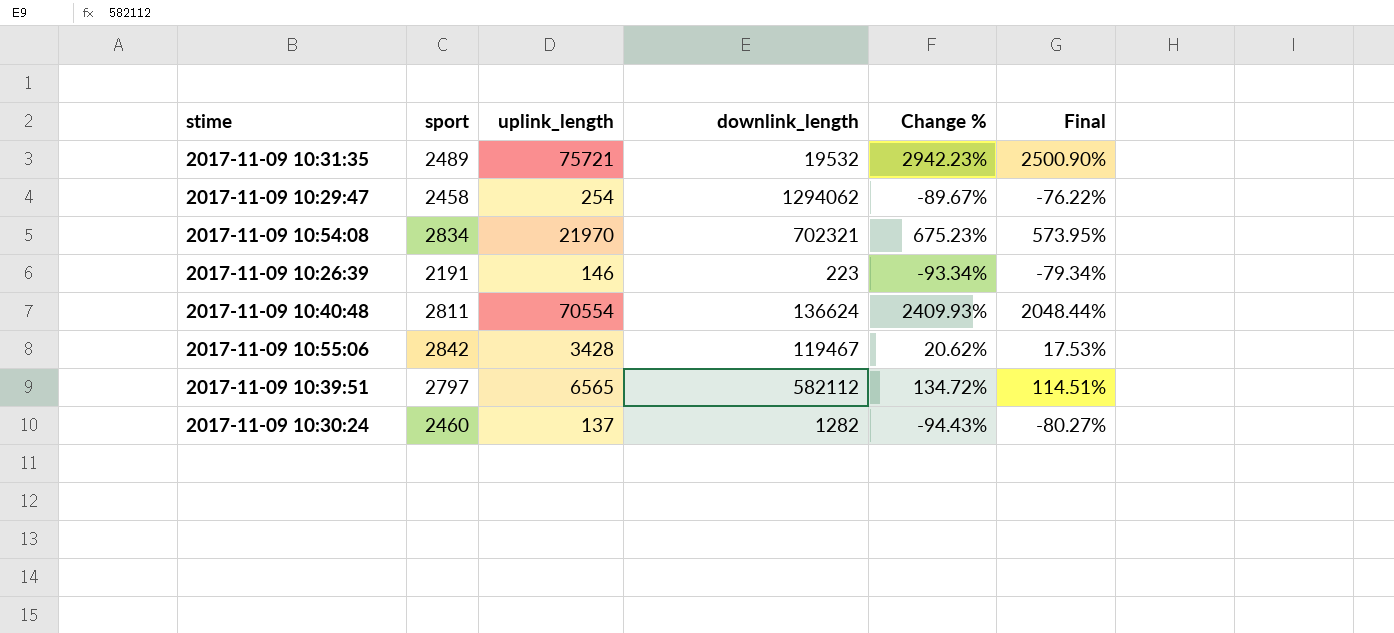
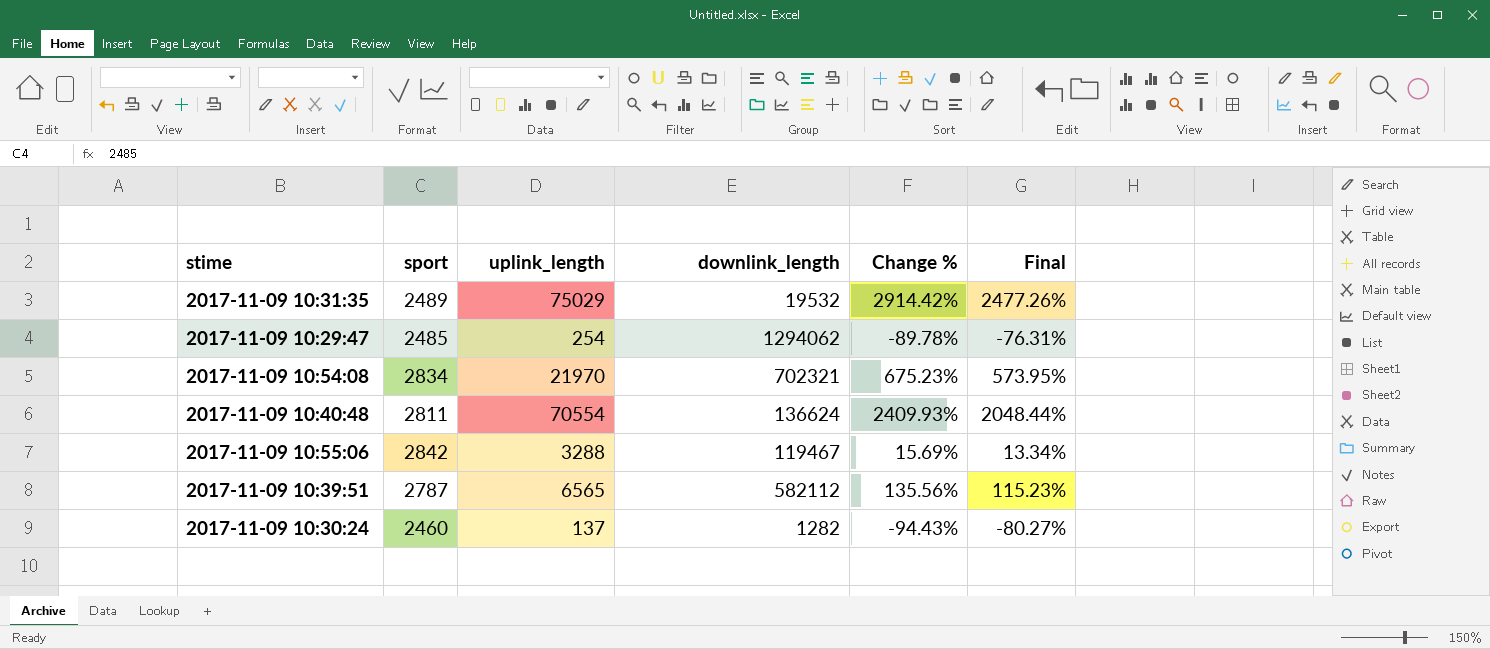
row 2017-11-09 10:26:39: 2191 | 146 | 223 | -93.34% | -79.34% -> none
2017-11-09 10:31:35 | uplink_length: 75721 -> 75029
2017-11-09 10:31:35 | Change %: 2942.23% -> 2914.42%
2017-11-09 10:31:35 | Final: 2500.90% -> 2477.26%
2017-11-09 10:29:47 | sport: 2458 -> 2485
2017-11-09 10:29:47 | Change %: -89.67% -> -89.78%
2017-11-09 10:29:47 | Final: -76.22% -> -76.31%
2017-11-09 10:55:06 | uplink_length: 3428 -> 3288
2017-11-09 10:55:06 | Change %: 20.62% -> 15.69%
2017-11-09 10:55:06 | Final: 17.53% -> 13.34%
2017-11-09 10:39:51 | sport: 2797 -> 2787
2017-11-09 10:39:51 | Change %: 134.72% -> 135.56%
2017-11-09 10:39:51 | Final: 114.51% -> 115.23%

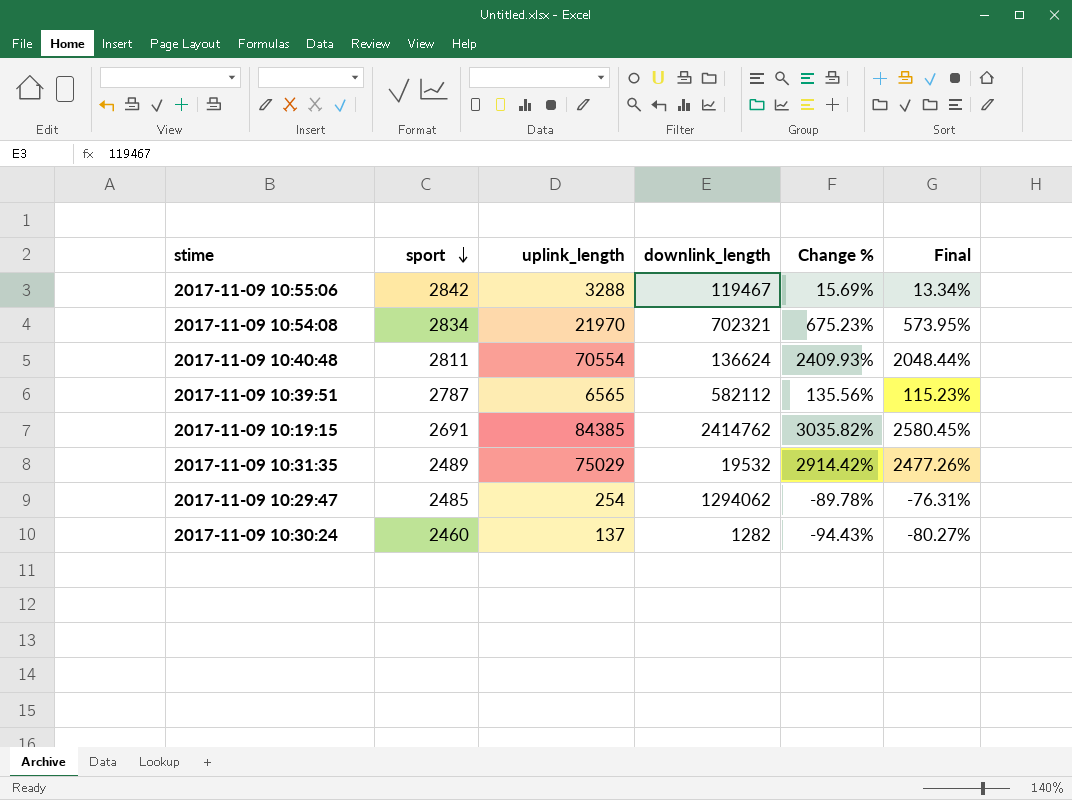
row order: none -> sport descending
row 2017-11-09 10:19:15: none -> 2691 | 84385 | 2414762 | 3035.82% | 2580.45%

